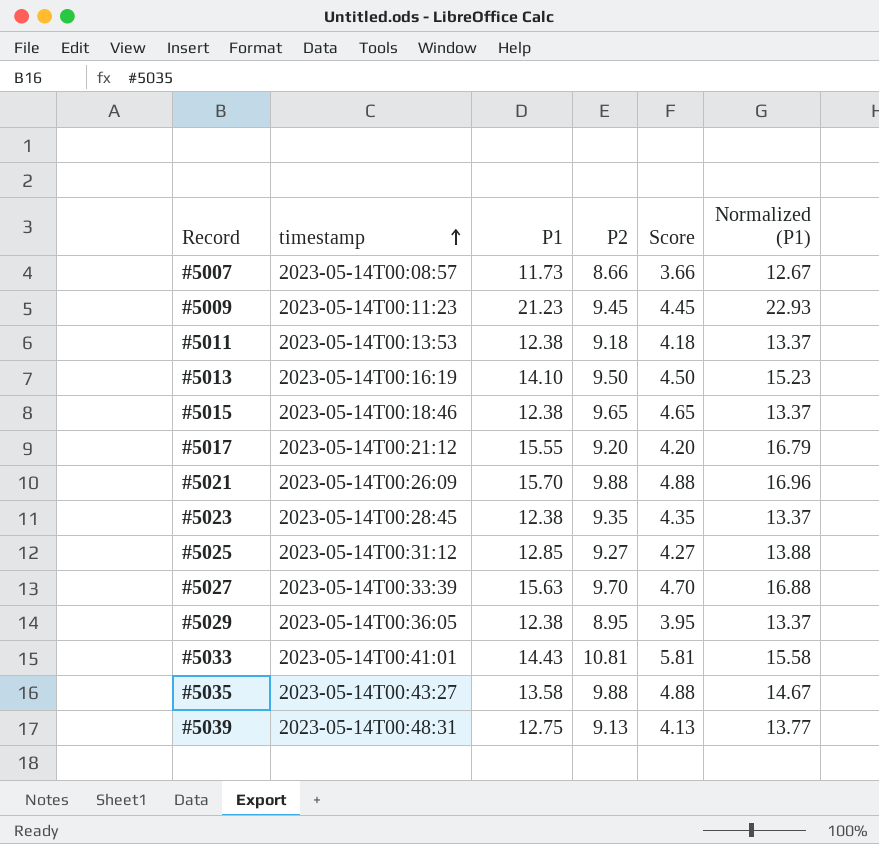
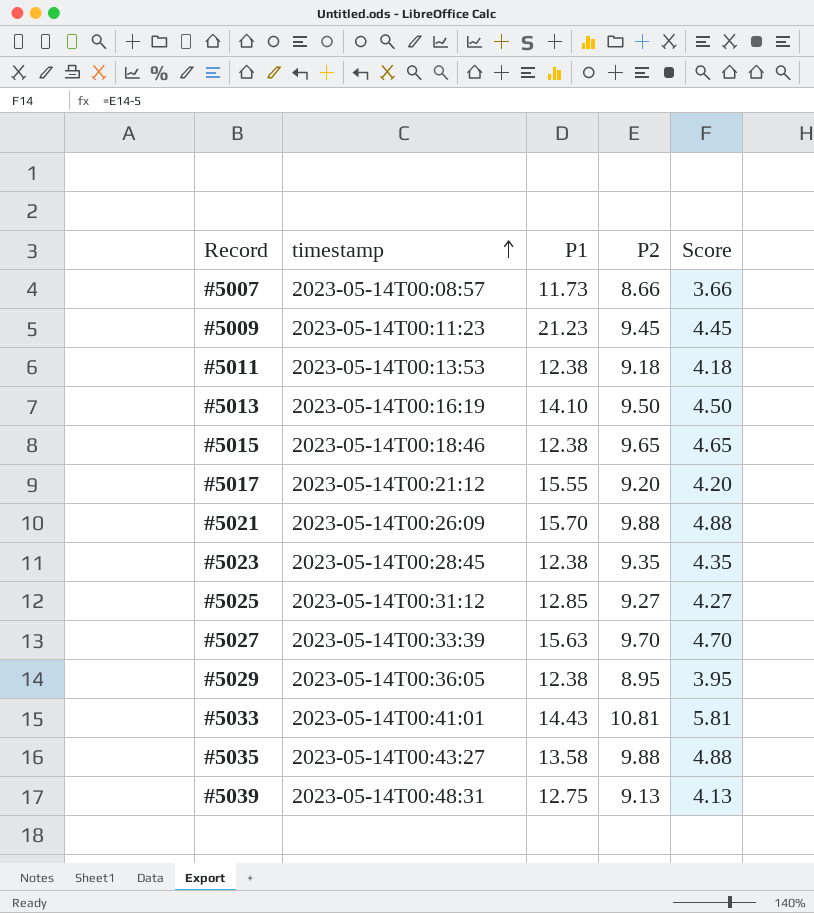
column Normalized (P1) | formula: [P1] * 1.08 -> none

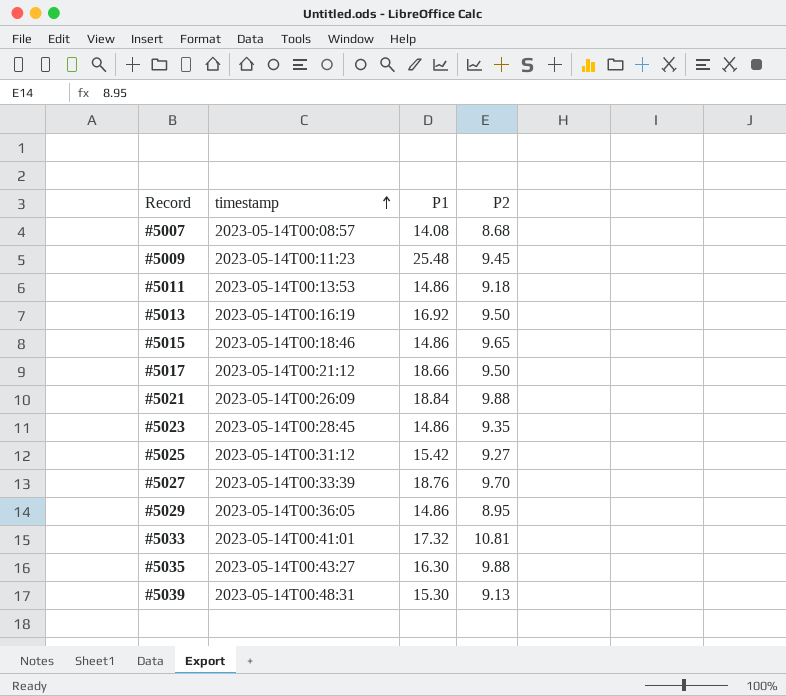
column Score | formula: [P2] - 5 -> none
#5007 | P1: 11.73 -> 14.08
#5007 | P2: 8.66 -> 8.68
#5009 | P1: 21.23 -> 25.48
#5011 | P1: 12.38 -> 14.86
#5013 | P1: 14.10 -> 16.92
#5015 | P1: 12.38 -> 14.86
#5017 | P1: 15.55 -> 18.66
#5017 | P2: 9.20 -> 9.50
#5021 | P1: 15.70 -> 18.84
#5023 | P1: 12.38 -> 14.86
#5025 | P1: 12.85 -> 15.42
#5027 | P1: 15.63 -> 18.76
#5029 | P1: 12.38 -> 14.86
#5033 | P1: 14.43 -> 17.32
#5035 | P1: 13.58 -> 16.30
#5039 | P1: 12.75 -> 15.30

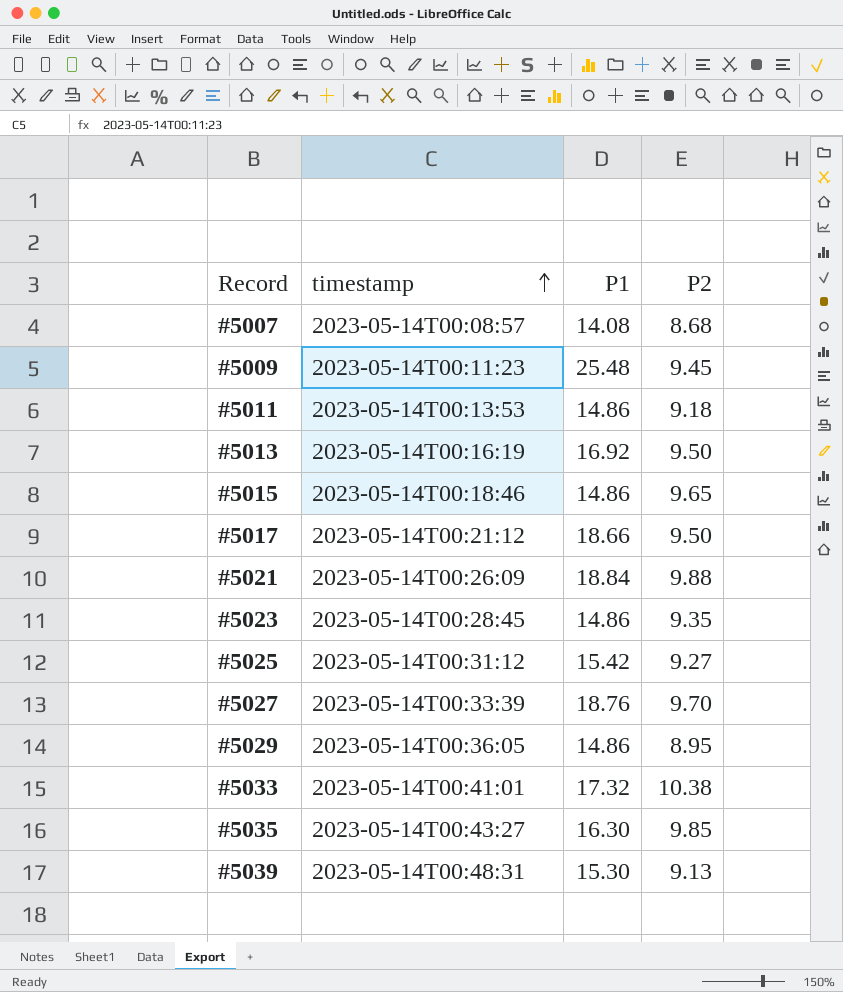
#5033 | P2: 10.81 -> 10.38
#5035 | P2: 9.88 -> 9.85

